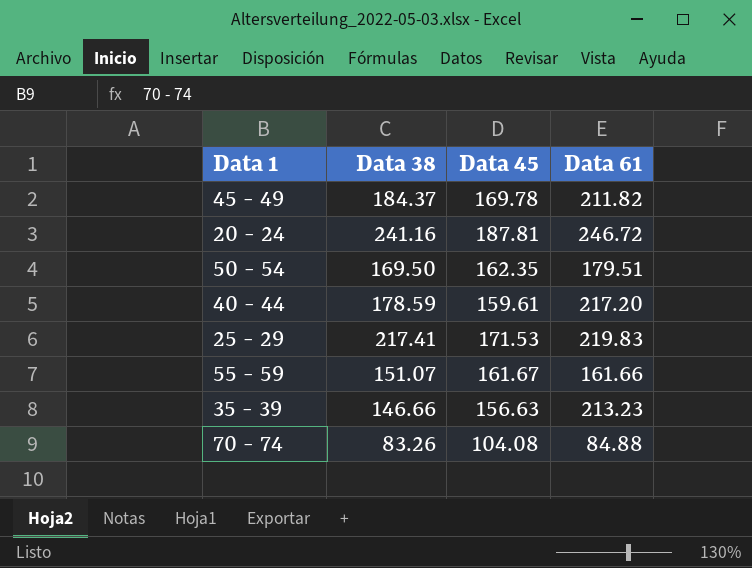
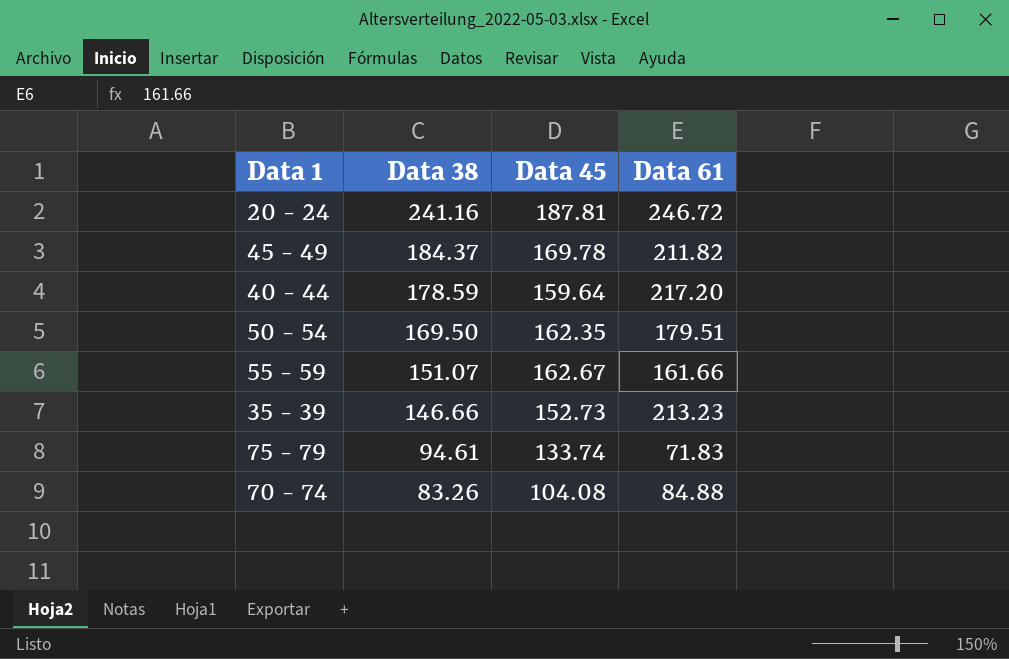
row order: none -> Data 38 descending
row 25 - 29: 217.41 | 171.53 | 219.83 -> none
40 - 44 | Data 45: 159.61 -> 159.64
55 - 59 | Data 45: 161.67 -> 162.67
35 - 39 | Data 45: 156.63 -> 152.73
row 75 - 79: none -> 94.61 | 133.74 | 71.83

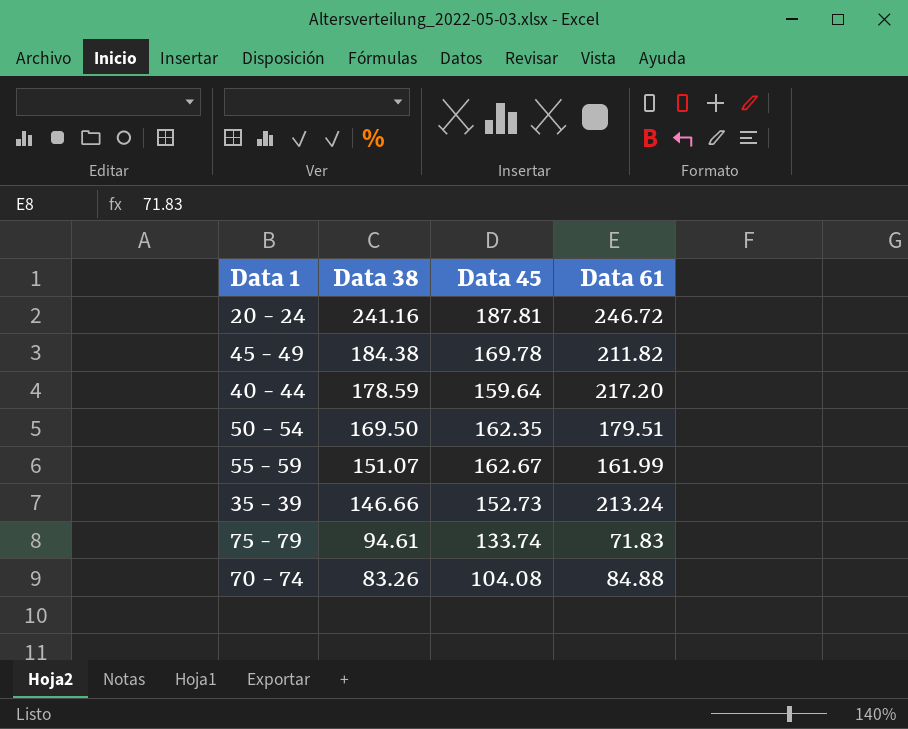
45 - 49 | Data 38: 184.37 -> 184.38
55 - 59 | Data 61: 161.66 -> 161.99
35 - 39 | Data 61: 213.23 -> 213.24

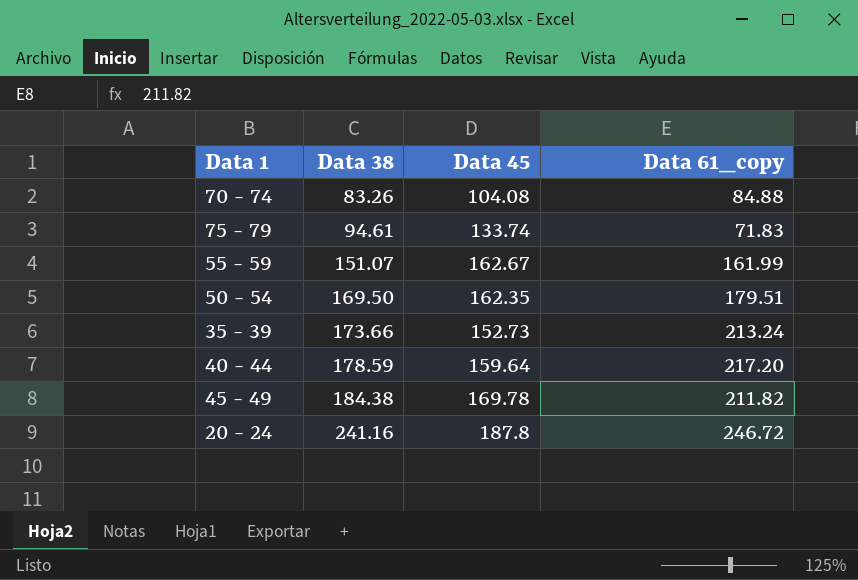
row order: Data 38 descending -> Data 38 ascending
column name: Data 61 -> Data 61_copy
35 - 39 | Data 38: 146.66 -> 173.66
20 - 24 | Data 45: 187.81 -> 187.8

